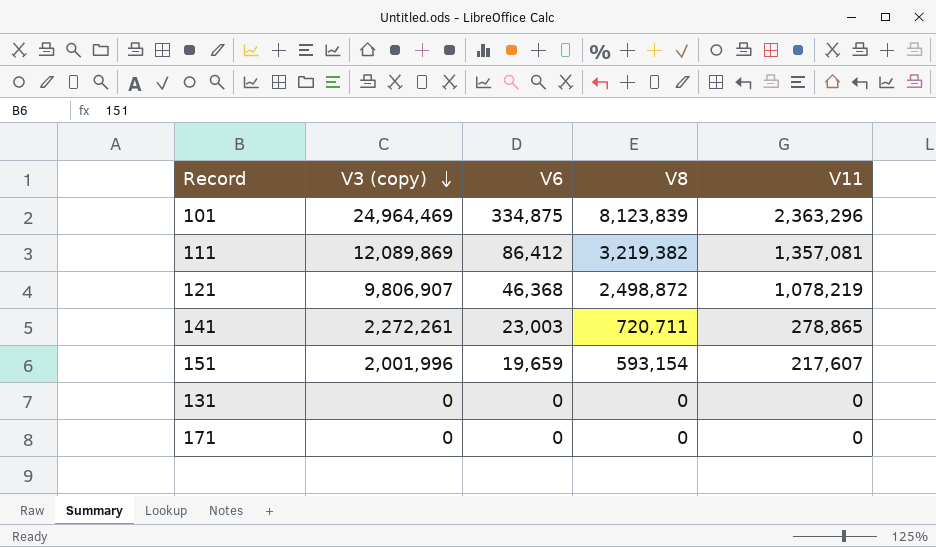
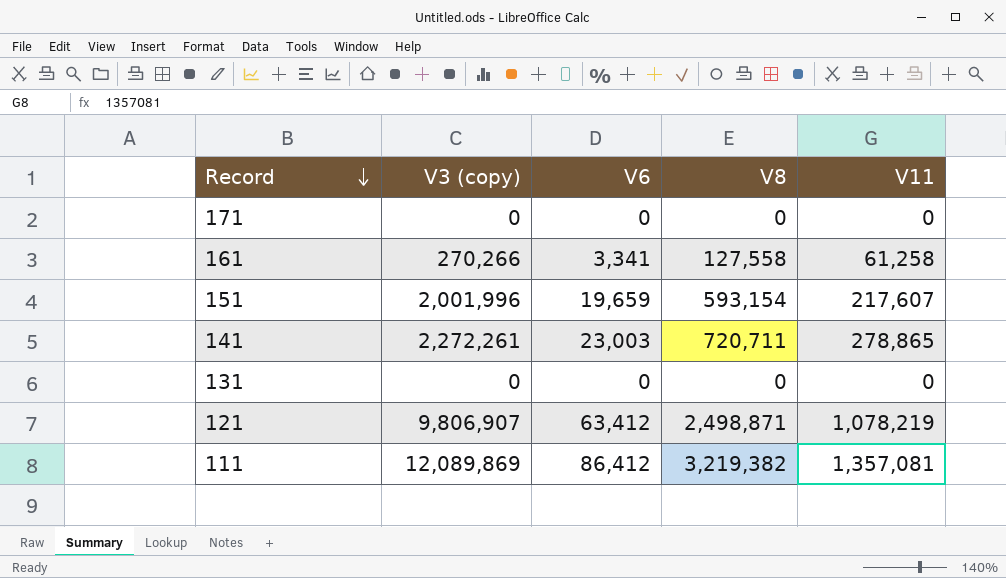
row order: V3 (copy) descending -> Record descending
row 101: 24,964,469 | 334,875 | 8,123,839 | 2,363,296 -> none
row 161: none -> 270,266 | 3,341 | 127,558 | 61,258
121 | V6: 46,368 -> 63,412
121 | V8: 2,498,872 -> 2,498,871

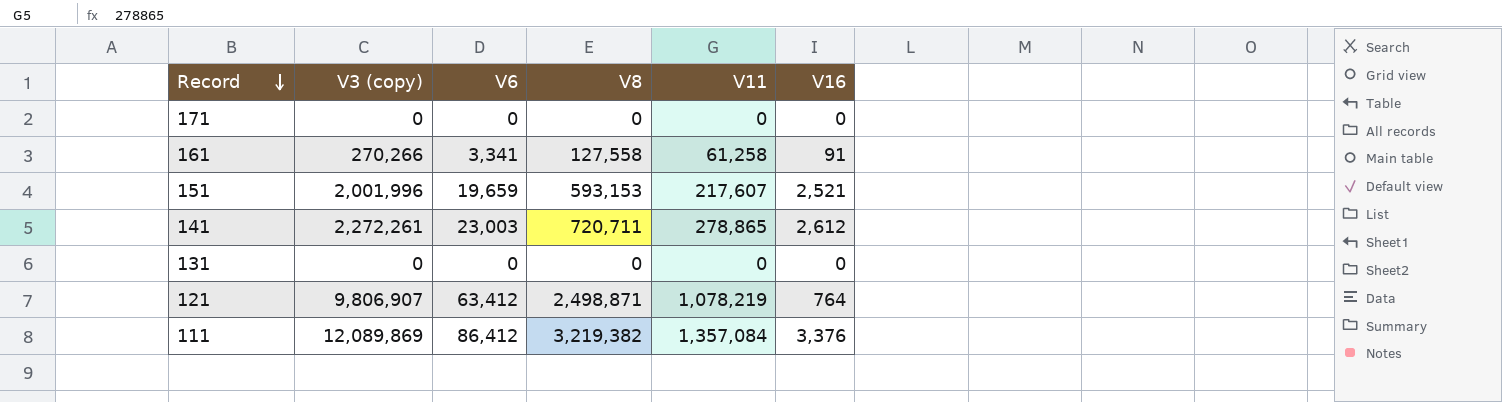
column V16 | position: none -> 6
151 | V8: 593,154 -> 593,153
111 | V11: 1,357,081 -> 1,357,084

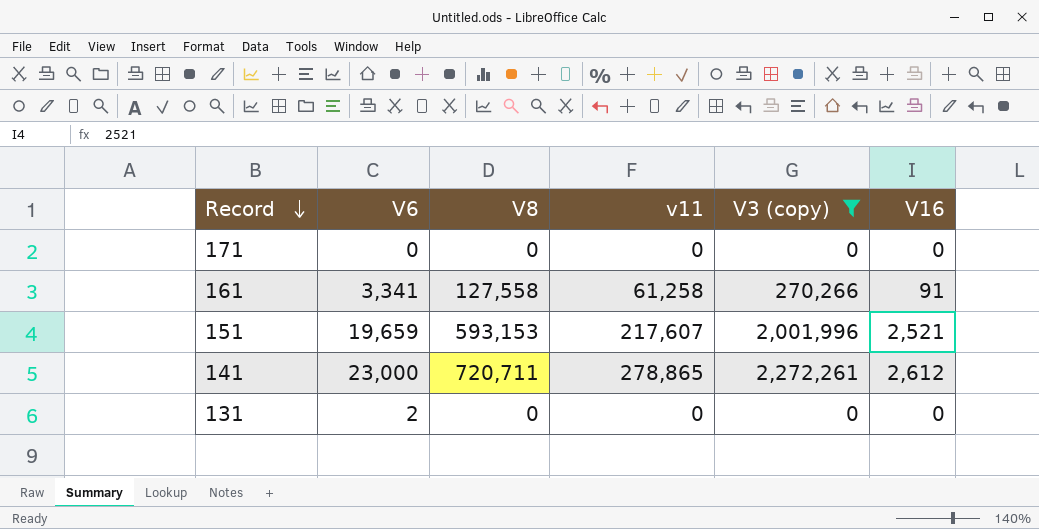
filter: none -> V3 (copy) <= 2,272,261
column name: V11 -> v11
column V3 (copy) | position: 2 -> 5
141 | V6: 23,003 -> 23,000
131 | V6: 0 -> 2

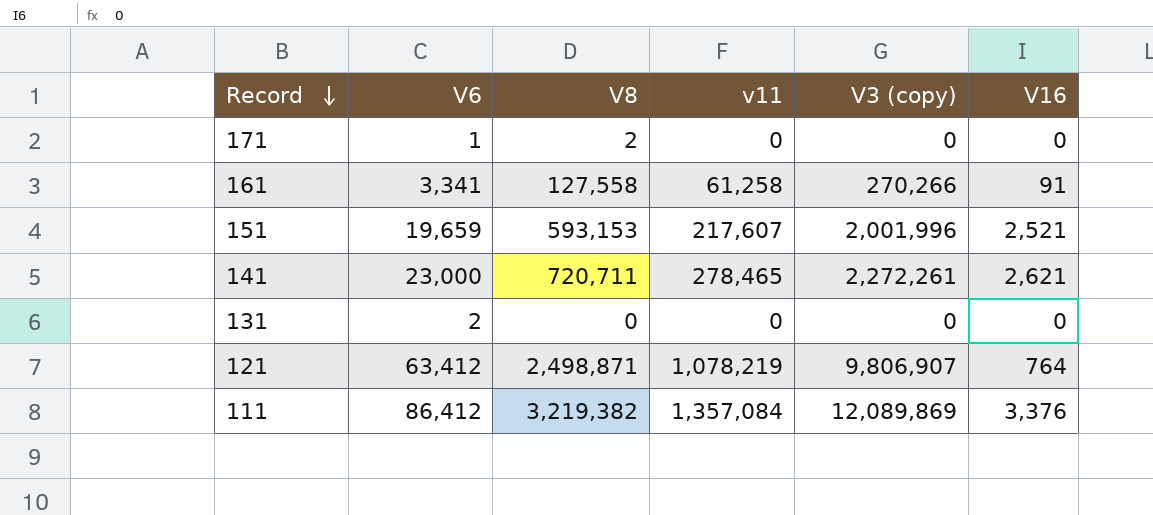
filter: V3 (copy) <= 2,272,261 -> none
171 | V6: 0 -> 1
171 | V8: 0 -> 2
141 | v11: 278,865 -> 278,465
141 | V16: 2,612 -> 2,621

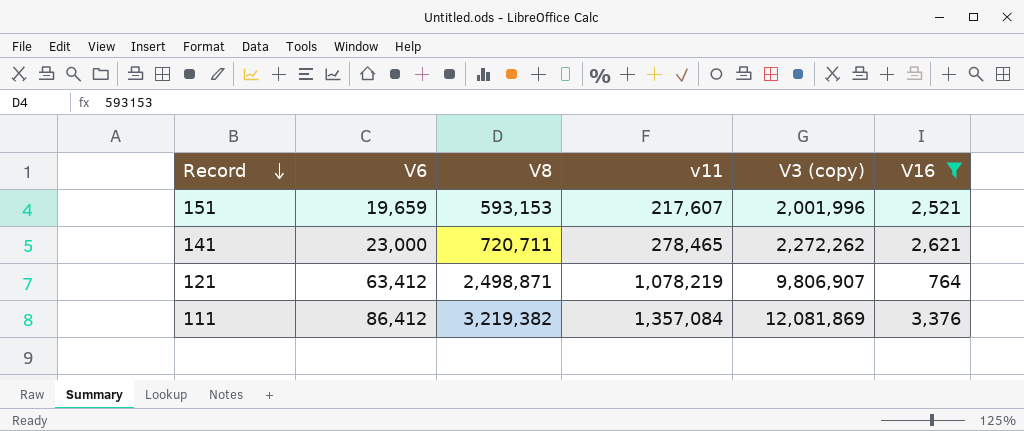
filter: none -> V16 >= 764
141 | V3 (copy): 2,272,261 -> 2,272,262
111 | V3 (copy): 12,089,869 -> 12,081,869

